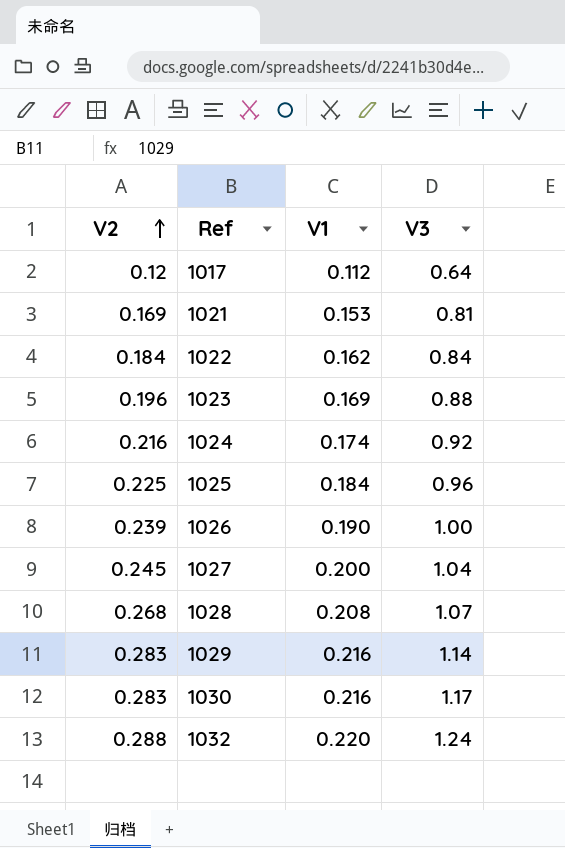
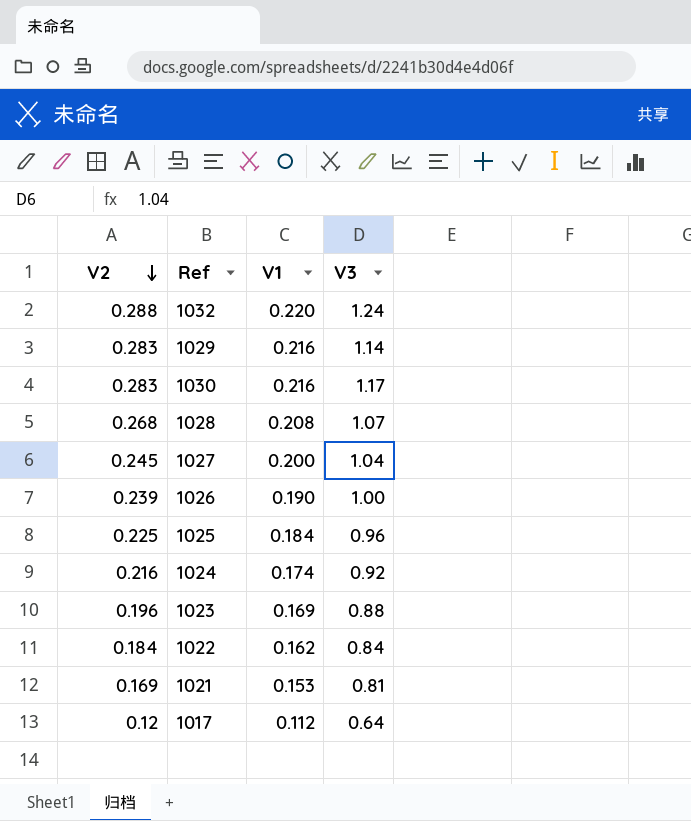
row order: V2 ascending -> V2 descending

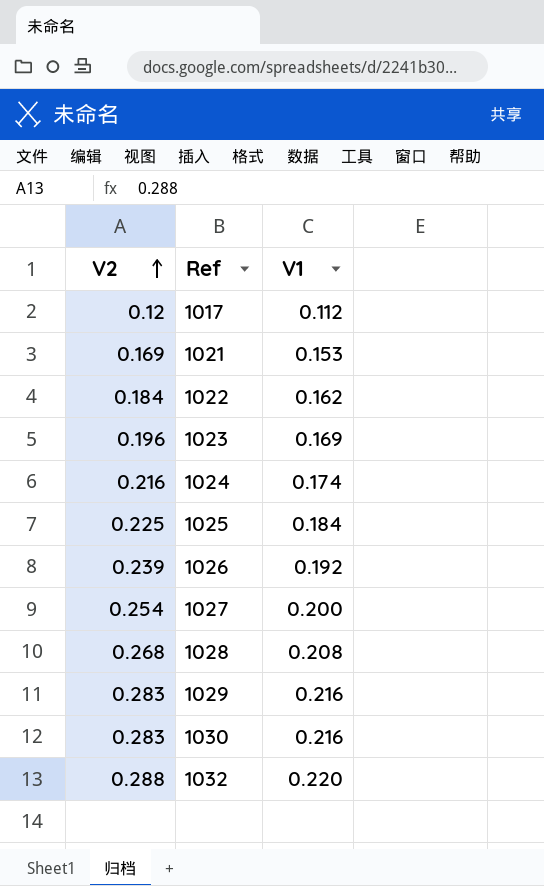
row order: V2 descending -> V2 ascending
column V3 | position: 4 -> none
1026 | V1: 0.190 -> 0.192
1027 | V2: 0.245 -> 0.254

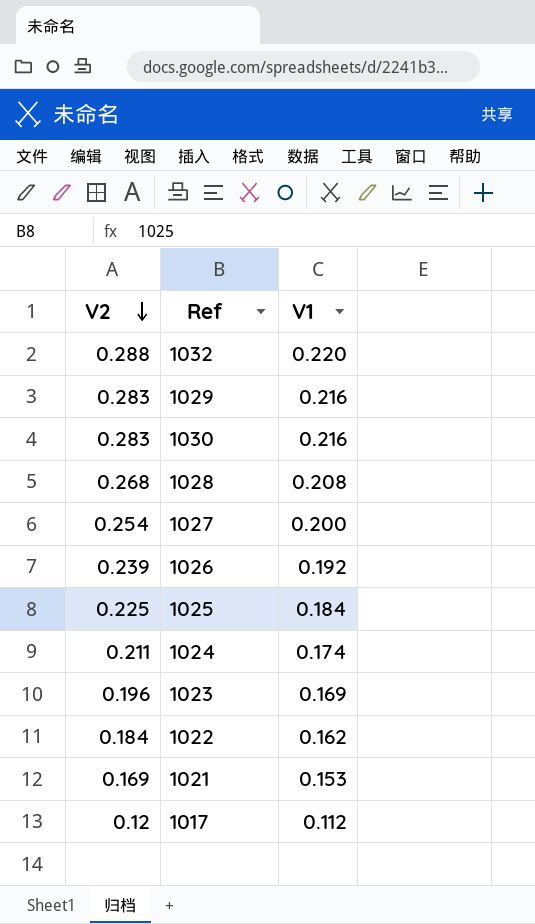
row order: V2 ascending -> V2 descending
1024 | V2: 0.216 -> 0.211

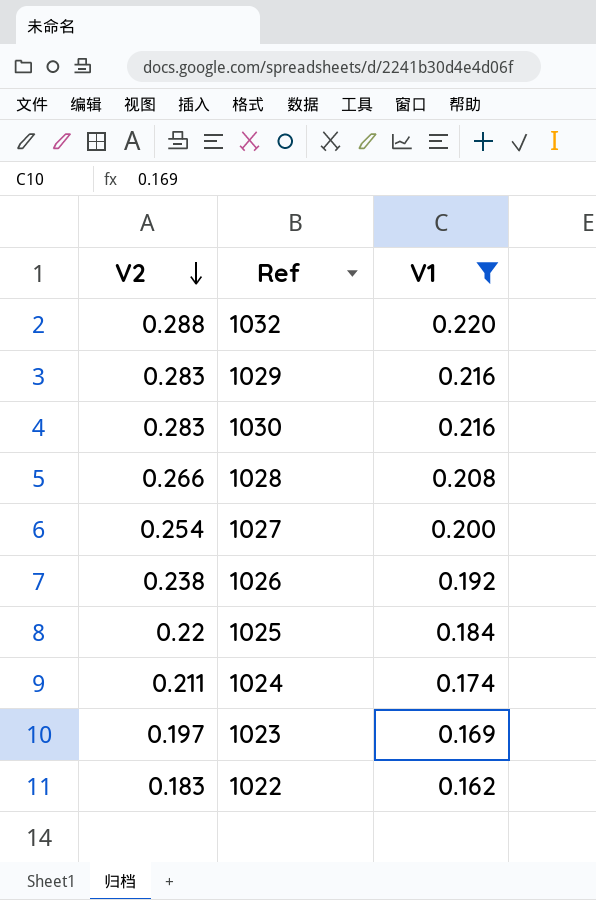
filter: none -> V1 >= 0.162
1028 | V2: 0.268 -> 0.266
1026 | V2: 0.239 -> 0.238
1025 | V2: 0.225 -> 0.22
1023 | V2: 0.196 -> 0.197
1022 | V2: 0.184 -> 0.183

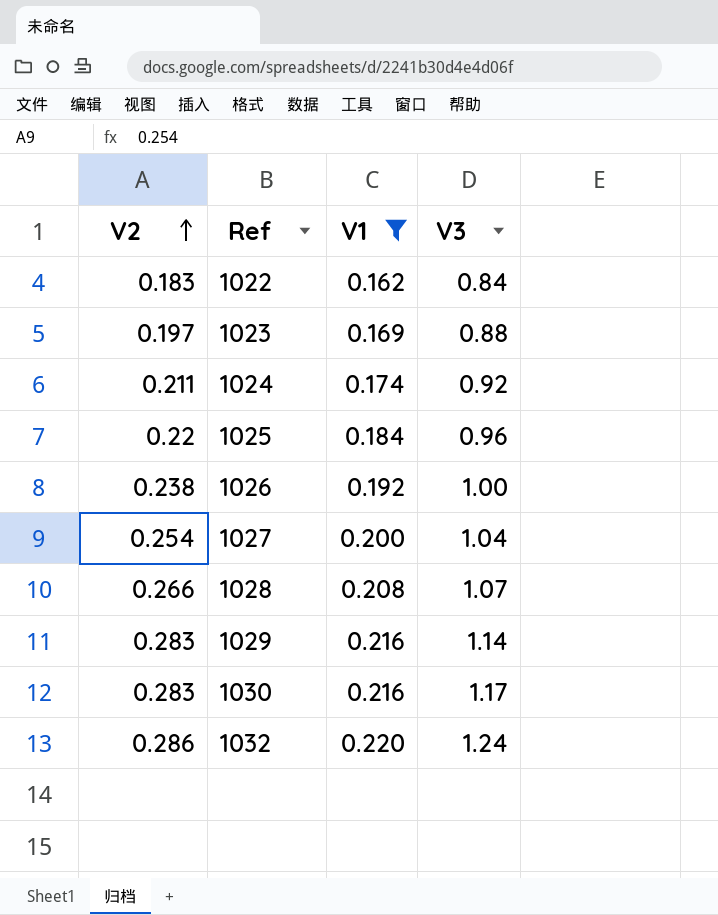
row order: V2 descending -> V2 ascending
column V3 | position: none -> 4
1032 | V2: 0.288 -> 0.286

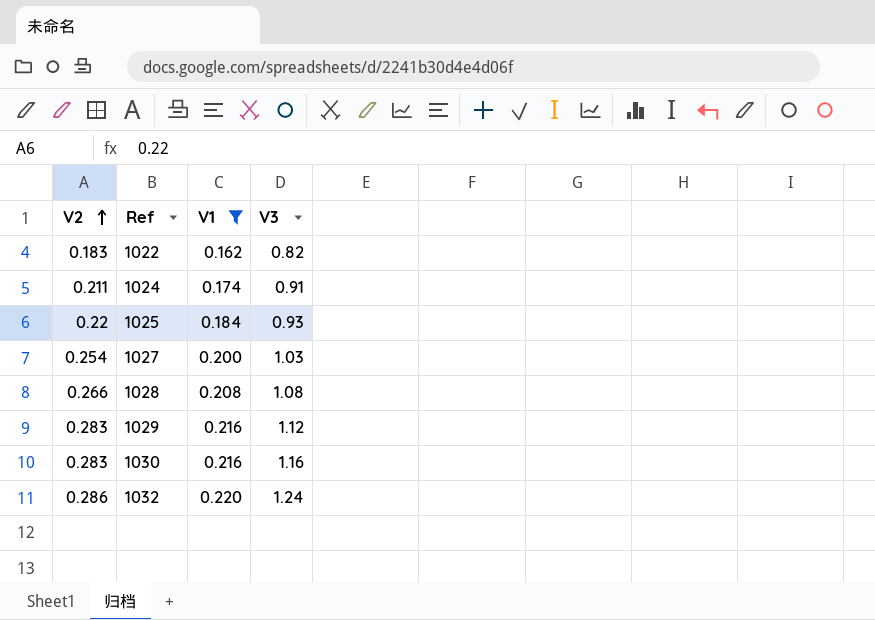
row 1023: 0.197 | 0.169 | 0.88 -> none
row 1026: 0.238 | 0.192 | 1.00 -> none
1022 | V3: 0.84 -> 0.82
1024 | V3: 0.92 -> 0.91
1025 | V3: 0.96 -> 0.93
1027 | V3: 1.04 -> 1.03
1028 | V3: 1.07 -> 1.08
1029 | V3: 1.14 -> 1.12
1030 | V3: 1.17 -> 1.16

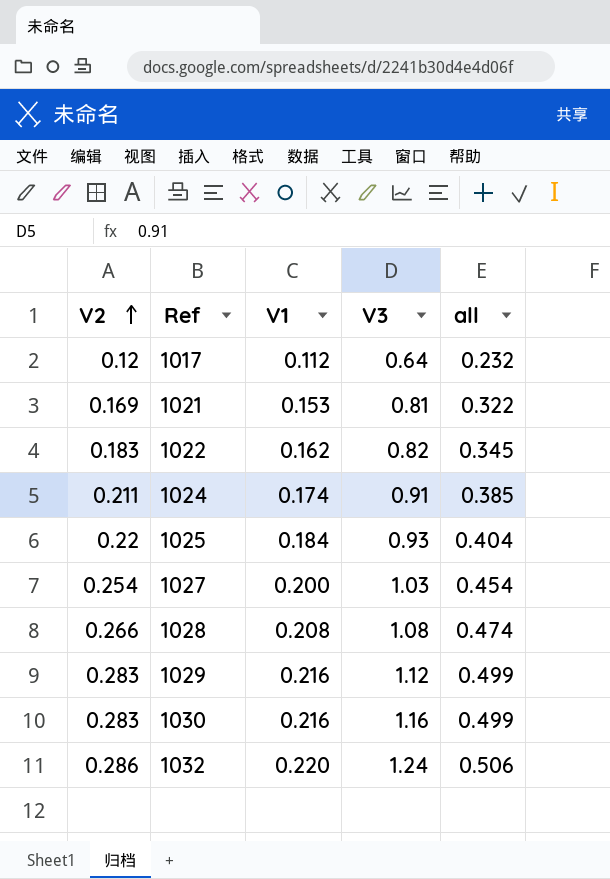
filter: V1 >= 0.162 -> none
column all | formula: none -> [V2] + [V1]

